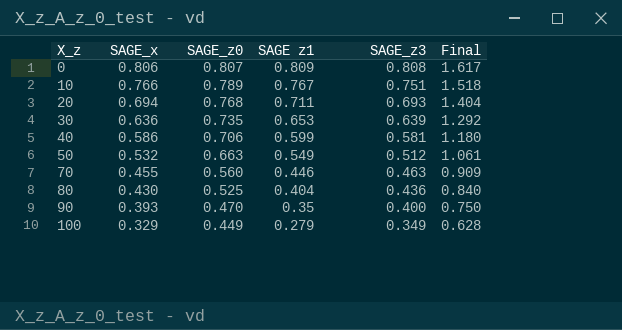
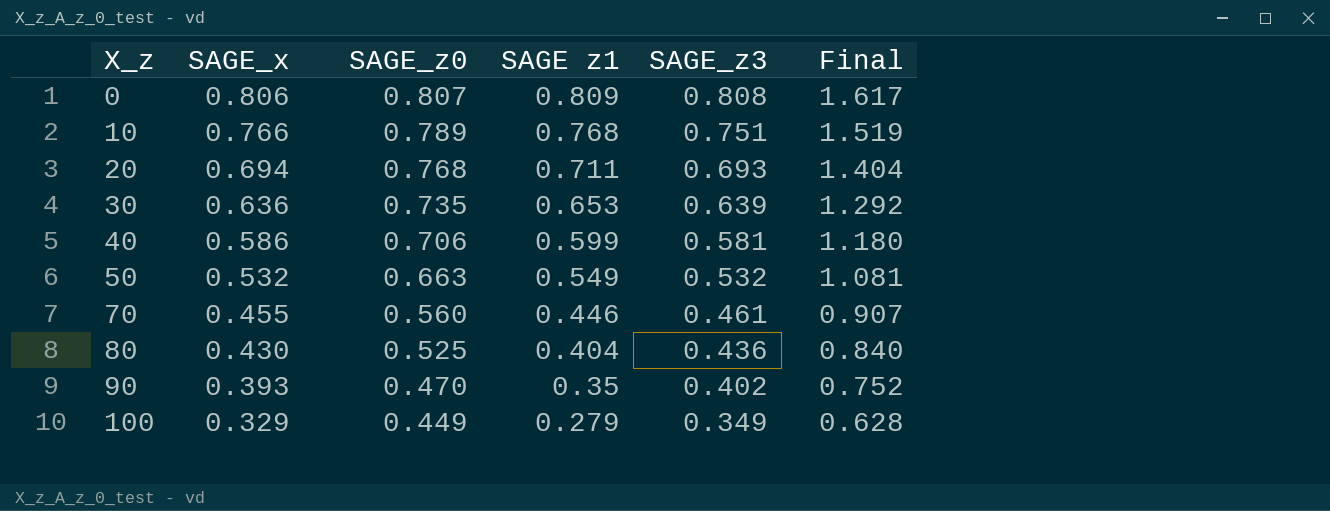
10 | SAGE z1: 0.767 -> 0.768
10 | Final: 1.518 -> 1.519
50 | SAGE_z3: 0.512 -> 0.532
50 | Final: 1.061 -> 1.081
70 | SAGE_z3: 0.463 -> 0.461
70 | Final: 0.909 -> 0.907
90 | SAGE_z3: 0.400 -> 0.402
90 | Final: 0.750 -> 0.752

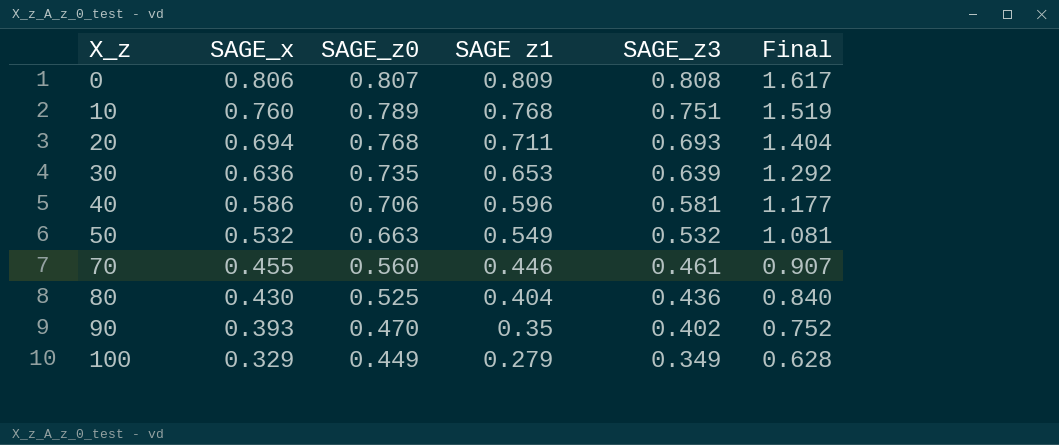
10 | SAGE_x: 0.766 -> 0.760
40 | SAGE z1: 0.599 -> 0.596
40 | Final: 1.180 -> 1.177

